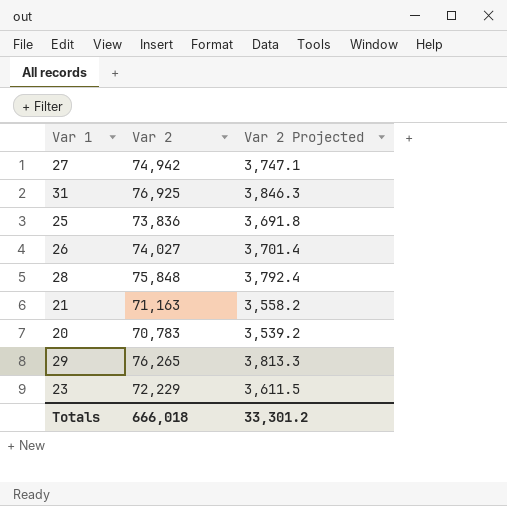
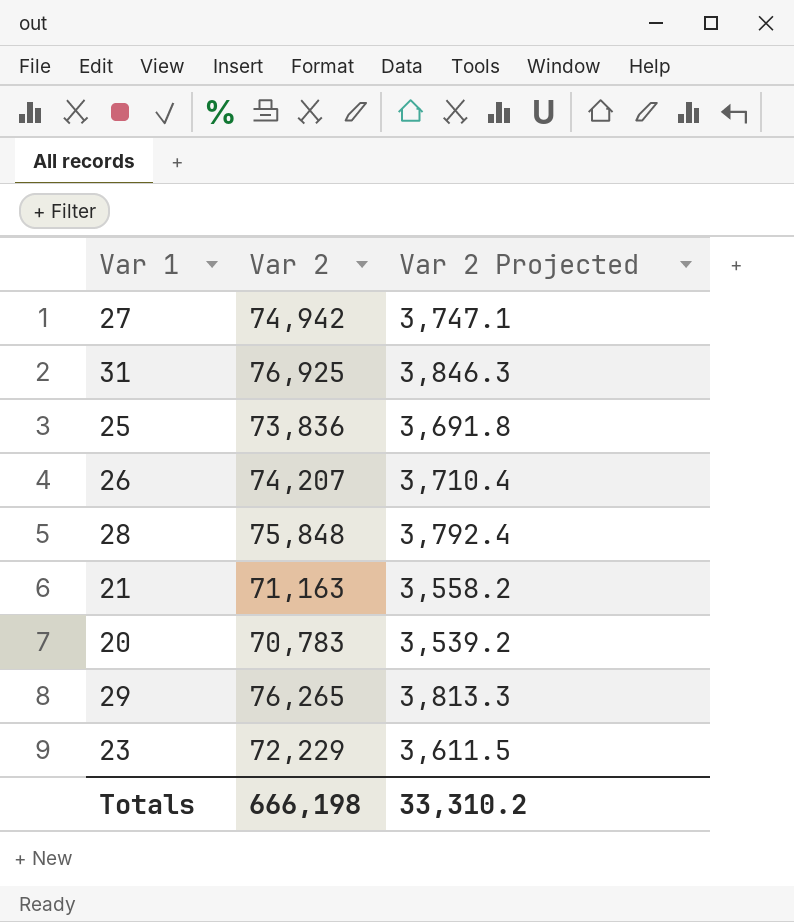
26 | Var 2: 74,027 -> 74,207
26 | Var 2 Projected: 3,701.4 -> 3,710.4
Totals | Var 2: 666,018 -> 666,198
Totals | Var 2 Projected: 33,301.2 -> 33,310.2

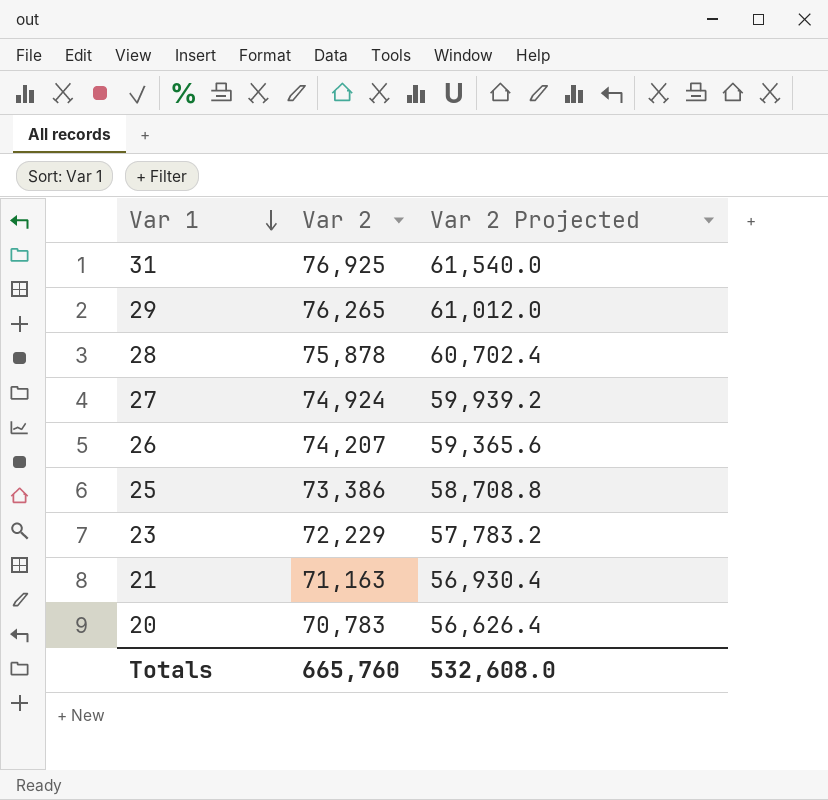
row order: none -> Var 1 descending
column Var 2 Projected | formula: [Var 2] * 0.05 -> [Var 2] * 0.8
28 | Var 2: 75,848 -> 75,878
27 | Var 2: 74,942 -> 74,924
25 | Var 2: 73,836 -> 73,386
Totals | Var 2: 666,198 -> 665,760
Totals | Var 2 Projected: 33,310.2 -> 532,608.0

